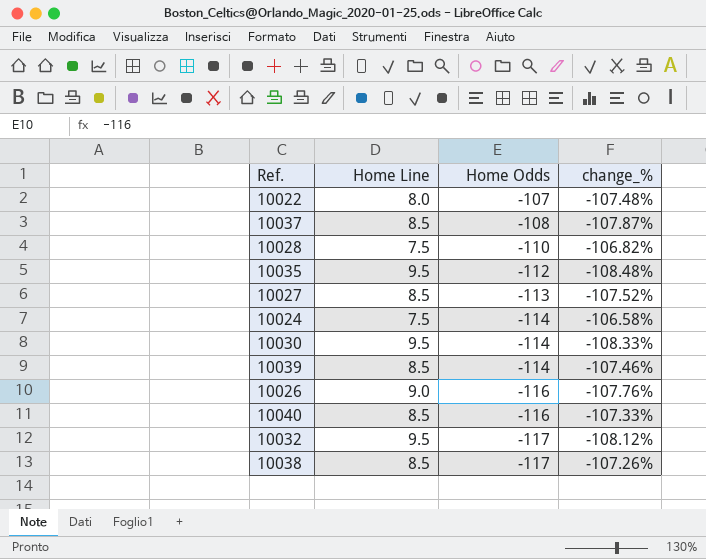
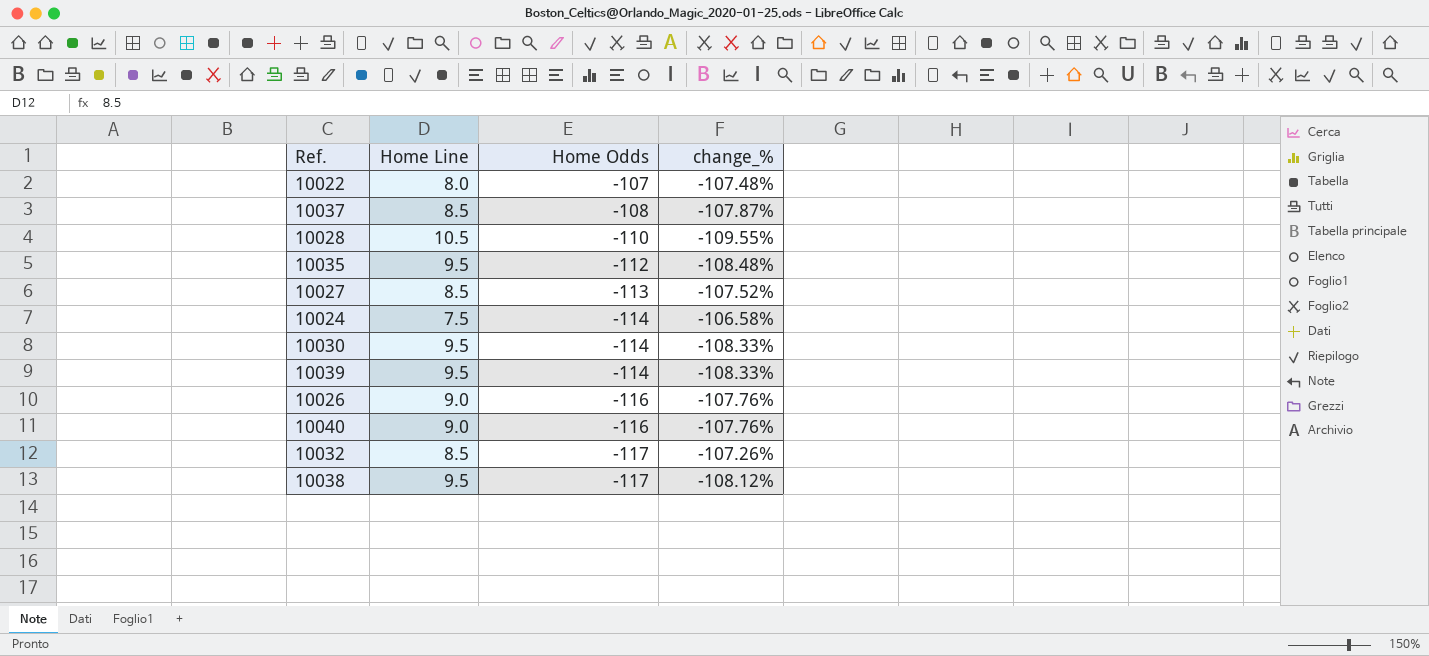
10028 | Home Line: 7.5 -> 10.5
10028 | change_%: -106.82% -> -109.55%
10039 | Home Line: 8.5 -> 9.5
10039 | change_%: -107.46% -> -108.33%
10040 | Home Line: 8.5 -> 9.0
10040 | change_%: -107.33% -> -107.76%
10032 | Home Line: 9.5 -> 8.5
10032 | change_%: -108.12% -> -107.26%
10038 | Home Line: 8.5 -> 9.5
10038 | change_%: -107.26% -> -108.12%

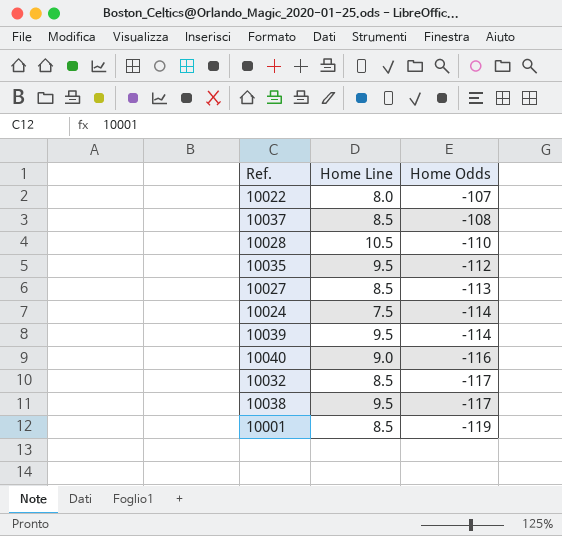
column change_% | formula: ([Home Line] - [Home Odds]) / [Home Odds] -> none
row 10030: 9.5 | -114 | -108.33% -> none
row 10026: 9.0 | -116 | -107.76% -> none
row 10001: none -> 8.5 | -119

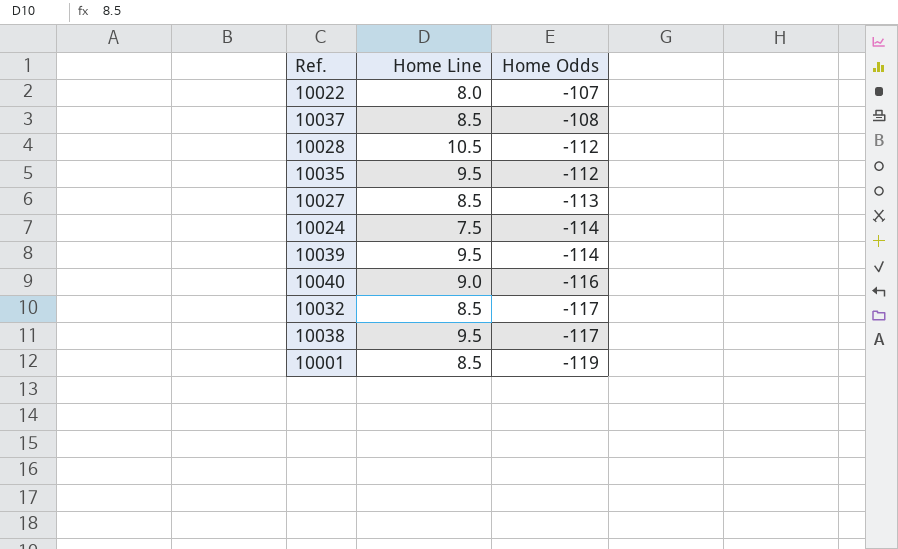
10028 | Home Odds: -110 -> -112

